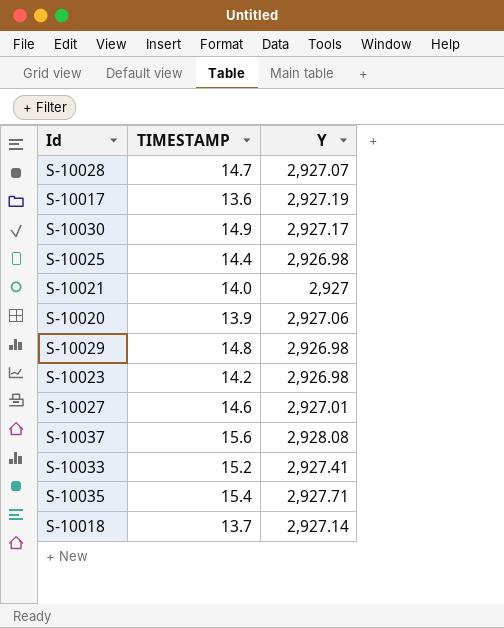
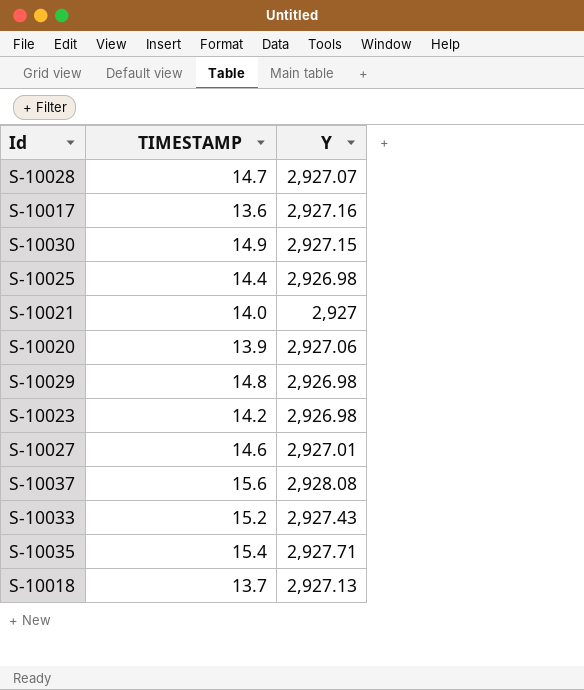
S-10017 | Y: 2,927.19 -> 2,927.16
S-10030 | Y: 2,927.17 -> 2,927.15
S-10033 | Y: 2,927.41 -> 2,927.43
S-10018 | Y: 2,927.14 -> 2,927.13

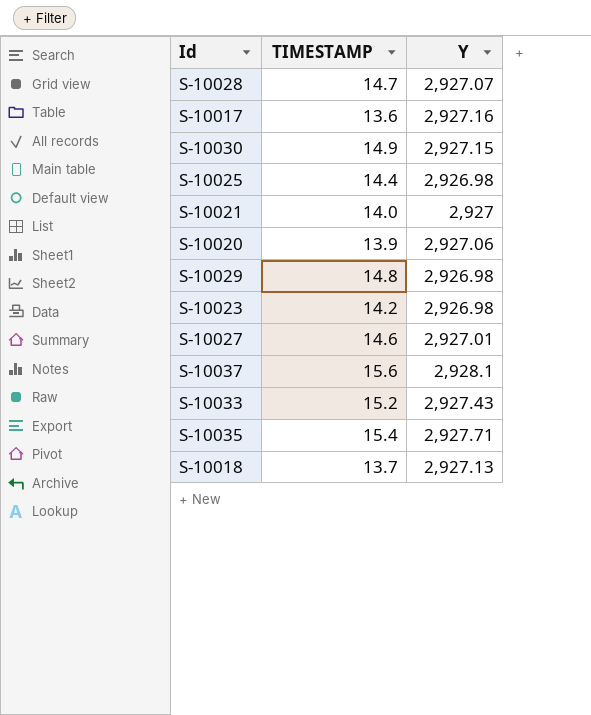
S-10037 | Y: 2,928.08 -> 2,928.1

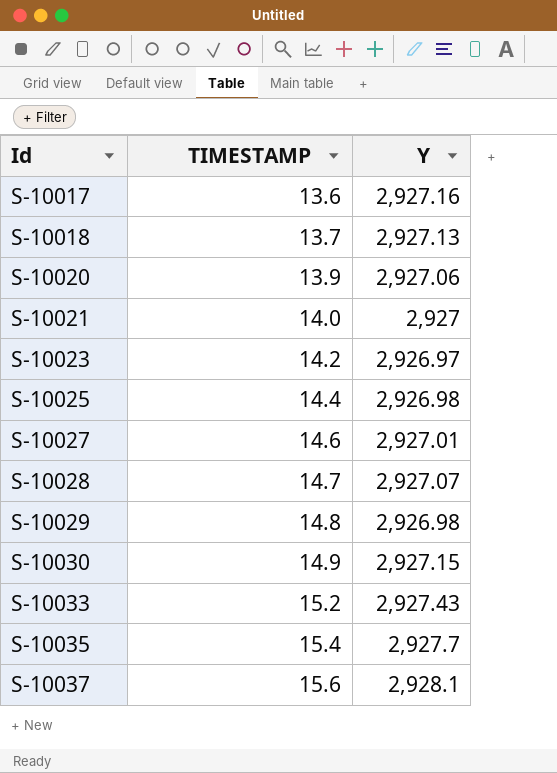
row order: none -> Id ascending
S-10023 | Y: 2,926.98 -> 2,926.97
S-10035 | Y: 2,927.71 -> 2,927.7

